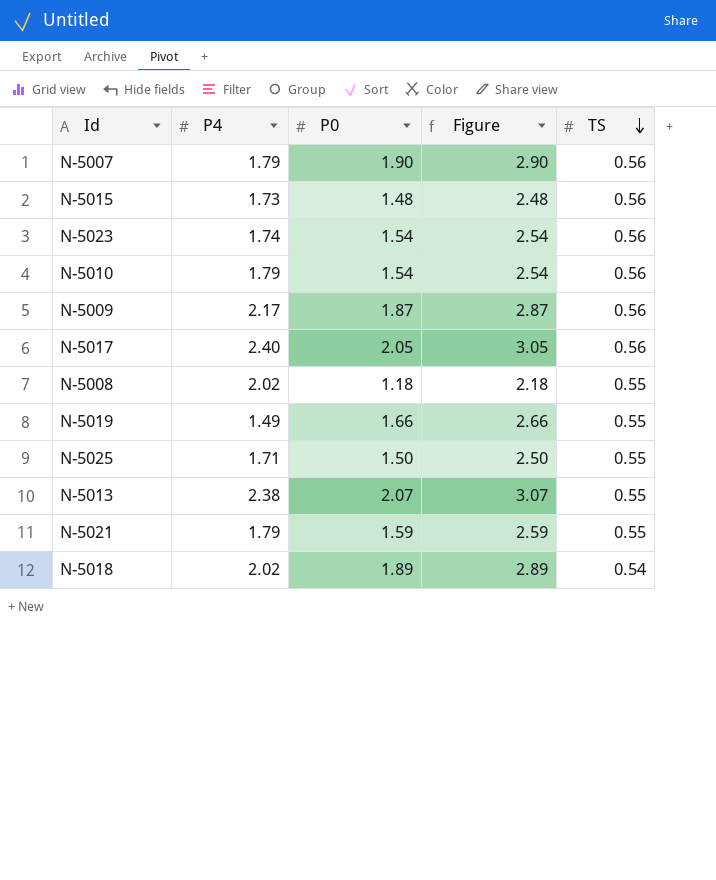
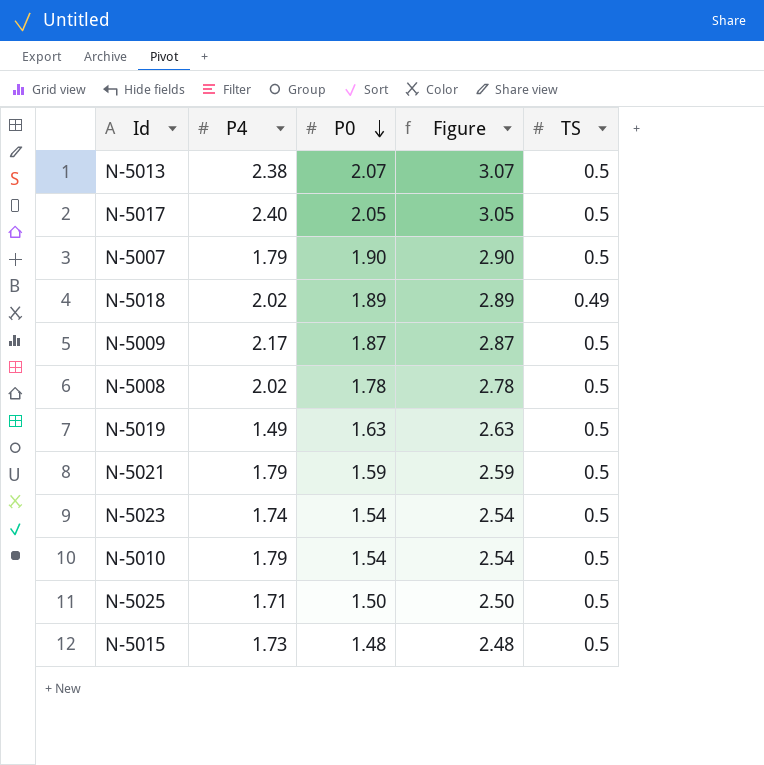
row order: TS descending -> P0 descending
N-5013 | TS: 0.55 -> 0.5
N-5017 | TS: 0.56 -> 0.5
N-5007 | TS: 0.56 -> 0.5
N-5018 | TS: 0.54 -> 0.49
N-5009 | TS: 0.56 -> 0.5
N-5008 | P0: 1.18 -> 1.78
N-5008 | Figure: 2.18 -> 2.78
N-5008 | TS: 0.55 -> 0.5
N-5019 | P0: 1.66 -> 1.63
N-5019 | Figure: 2.66 -> 2.63
N-5019 | TS: 0.55 -> 0.5
N-5021 | TS: 0.55 -> 0.5
N-5023 | TS: 0.56 -> 0.5
N-5010 | TS: 0.56 -> 0.5
N-5025 | TS: 0.55 -> 0.5
N-5015 | TS: 0.56 -> 0.5

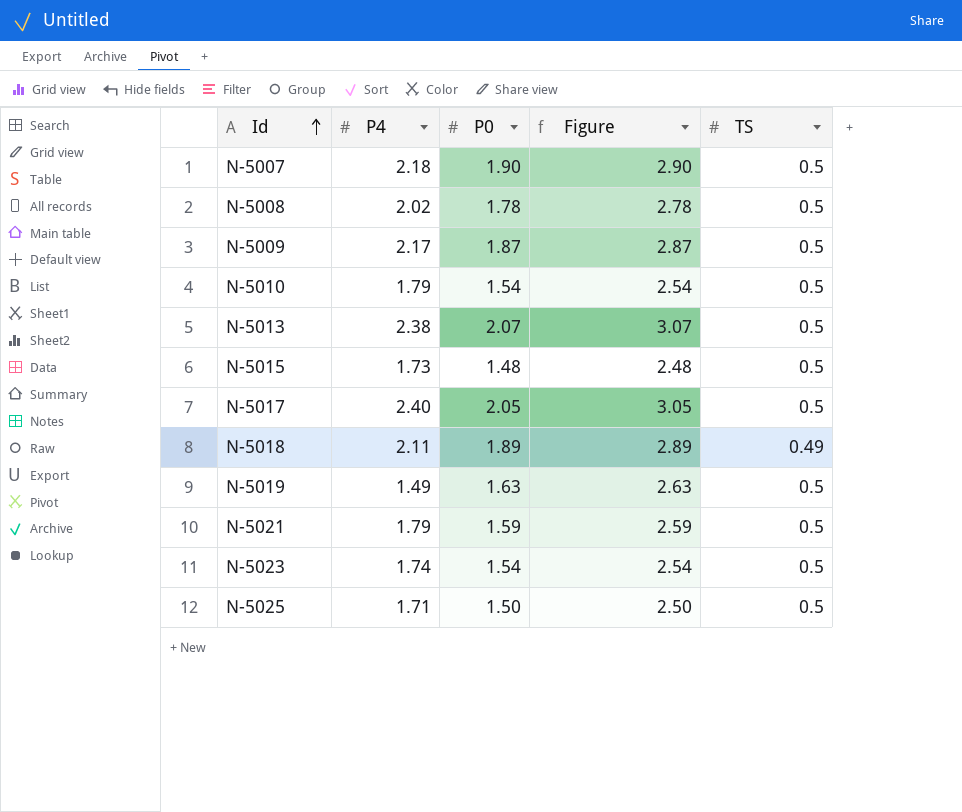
row order: P0 descending -> Id ascending
N-5007 | P4: 1.79 -> 2.18
N-5018 | P4: 2.02 -> 2.11

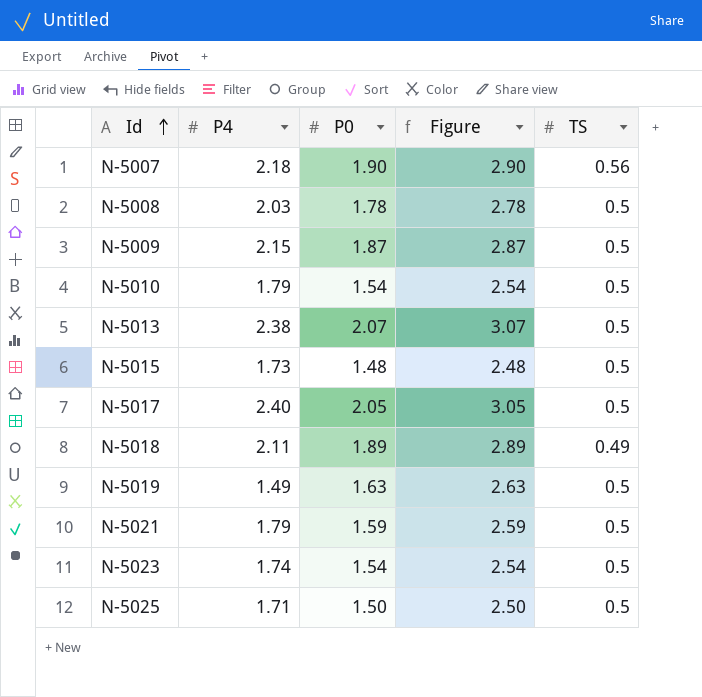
N-5007 | TS: 0.5 -> 0.56
N-5008 | P4: 2.02 -> 2.03
N-5009 | P4: 2.17 -> 2.15

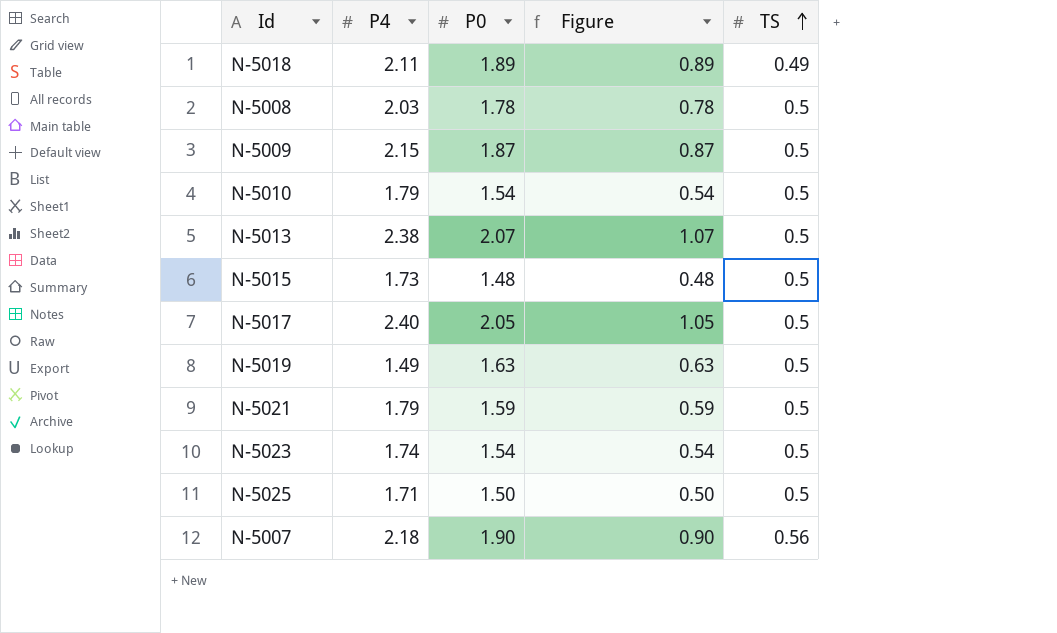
row order: Id ascending -> TS ascending
column Figure | formula: [P0] + 1 -> [P0] - 1

